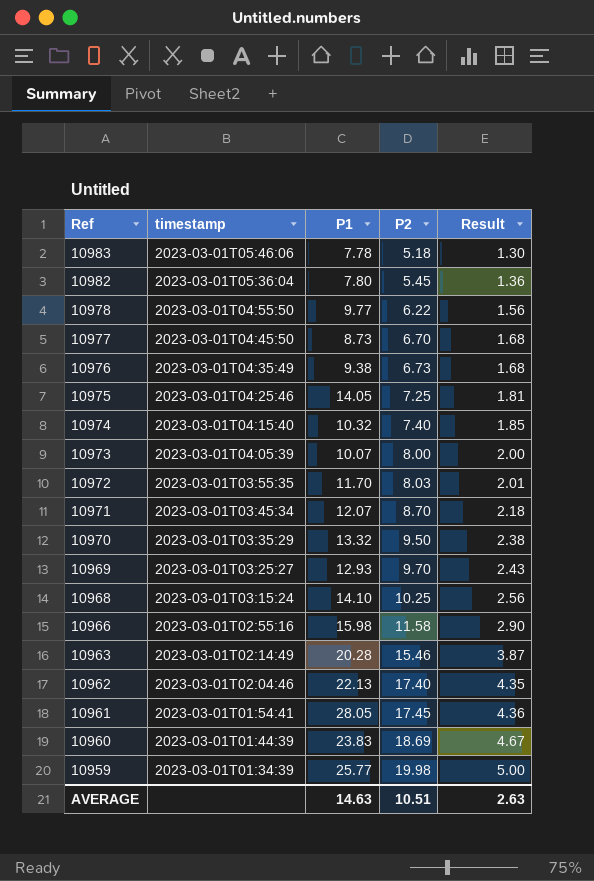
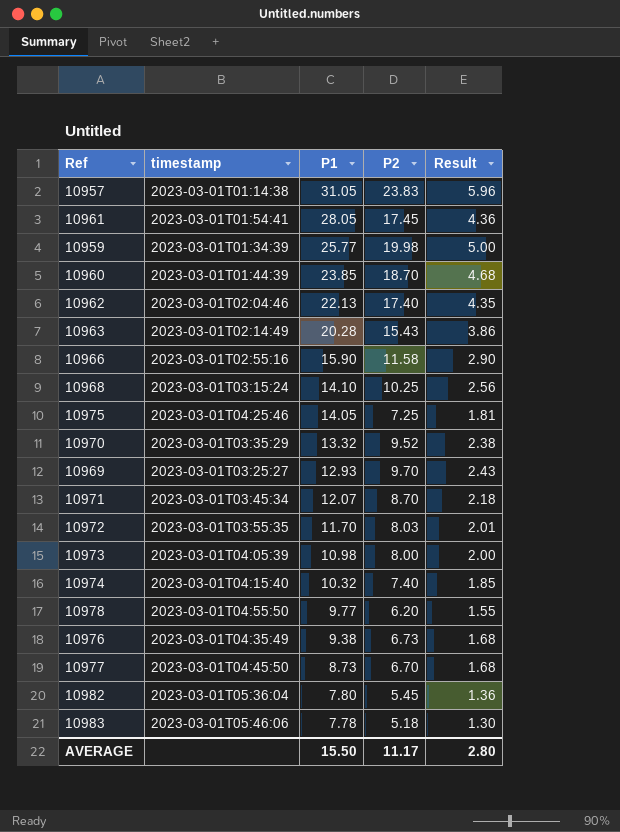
row order: Ref descending -> P1 descending
row 10957: none -> 2023-03-01T01:14:38 | 31.05 | 23.83 | 5.96
10960 | P1: 23.83 -> 23.85
10960 | P2: 18.69 -> 18.70
10960 | Result: 4.67 -> 4.68
10963 | P2: 15.46 -> 15.43
10963 | Result: 3.87 -> 3.86
10966 | P1: 15.98 -> 15.90
10970 | P2: 9.50 -> 9.52
10973 | P1: 10.07 -> 10.98
10978 | P2: 6.22 -> 6.20
10978 | Result: 1.56 -> 1.55
AVERAGE | P1: 14.63 -> 15.50
AVERAGE | P2: 10.51 -> 11.17
AVERAGE | Result: 2.63 -> 2.80

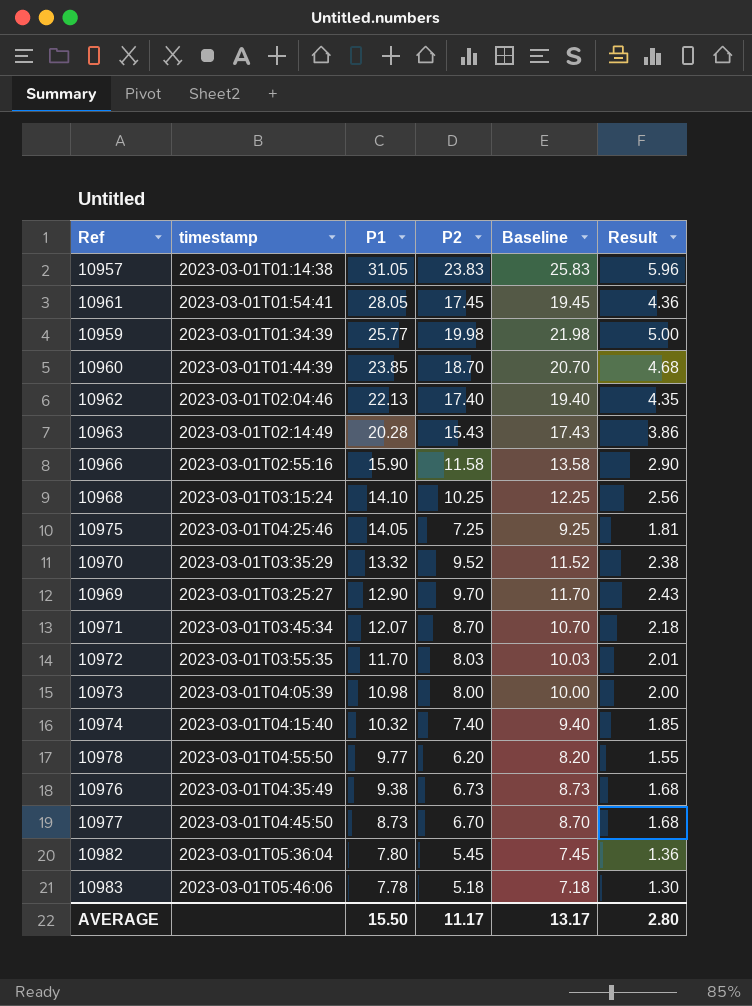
column Baseline | formula: none -> [P2] + 2
10969 | P1: 12.93 -> 12.90

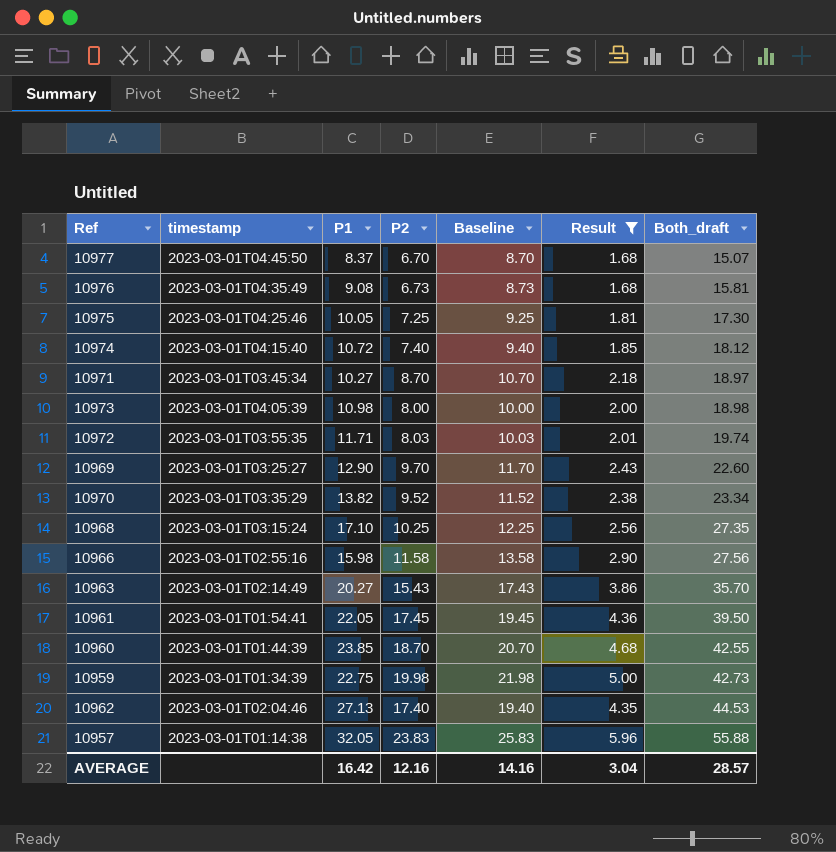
filter: none -> Result >= 1.68
row order: P1 descending -> Both_draft ascending
column Both_draft | formula: none -> [P1] + [P2]
10977 | P1: 8.73 -> 8.37
10976 | P1: 9.38 -> 9.08
10975 | P1: 14.05 -> 10.05
10974 | P1: 10.32 -> 10.72
10971 | P1: 12.07 -> 10.27
10972 | P1: 11.70 -> 11.71
10970 | P1: 13.32 -> 13.82
10968 | P1: 14.10 -> 17.10
10966 | P1: 15.90 -> 15.98
10963 | P1: 20.28 -> 20.27
10961 | P1: 28.05 -> 22.05
10959 | P1: 25.77 -> 22.75
10962 | P1: 22.13 -> 27.13
10957 | P1: 31.05 -> 32.05
AVERAGE | P1: 15.50 -> 16.42
AVERAGE | P2: 11.17 -> 12.16
AVERAGE | Baseline: 13.17 -> 14.16
AVERAGE | Result: 2.80 -> 3.04

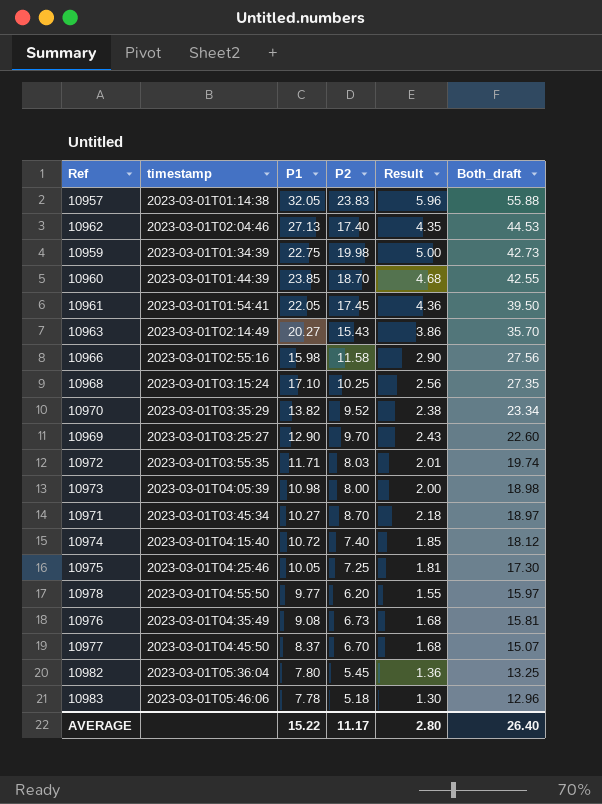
filter: Result >= 1.68 -> none
row order: Both_draft ascending -> Both_draft descending
column Baseline | formula: [P2] + 2 -> none
AVERAGE | P1: 16.42 -> 15.22
AVERAGE | P2: 12.16 -> 11.17
AVERAGE | Result: 3.04 -> 2.80
AVERAGE | Both_draft: 28.57 -> 26.40

